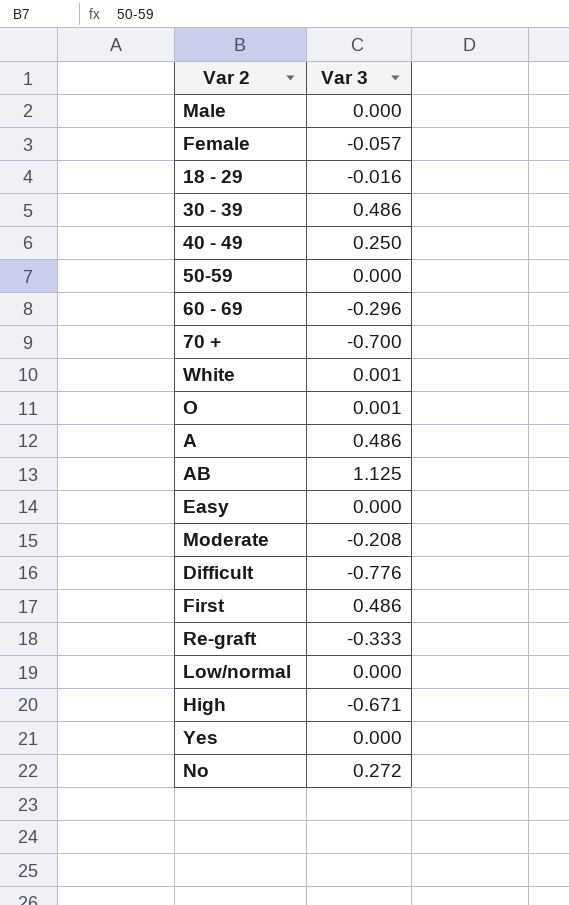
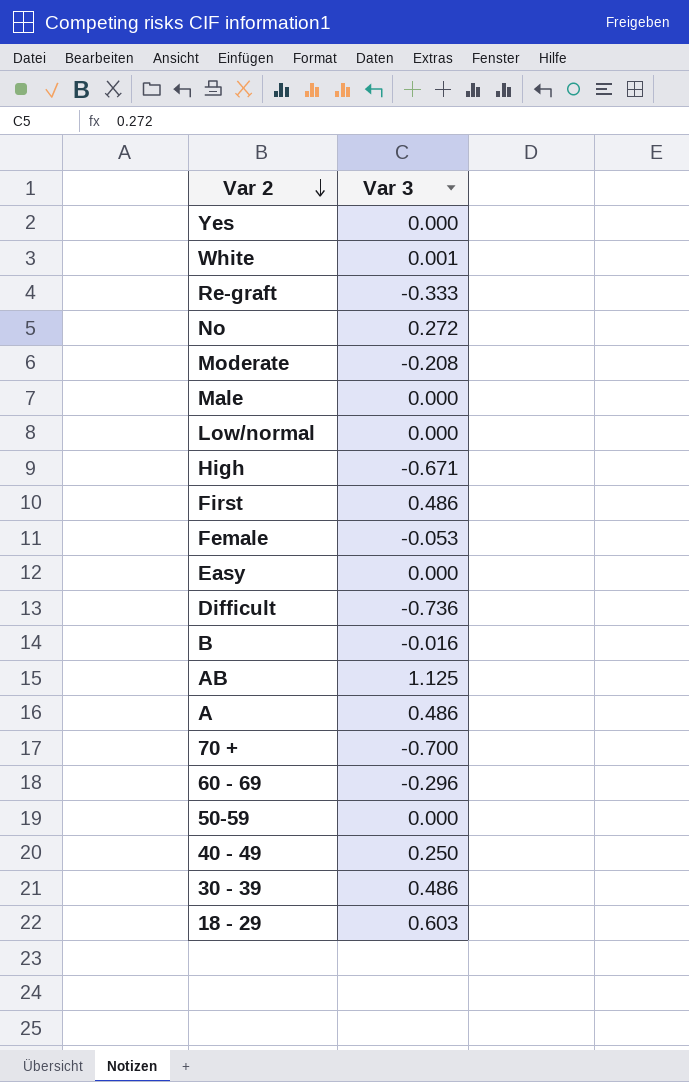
row order: none -> Var 2 descending
row O: 0.001 -> none
Female | Var 3: -0.057 -> -0.053
Difficult | Var 3: -0.776 -> -0.736
row B: none -> -0.016
18 - 29 | Var 3: -0.016 -> 0.603

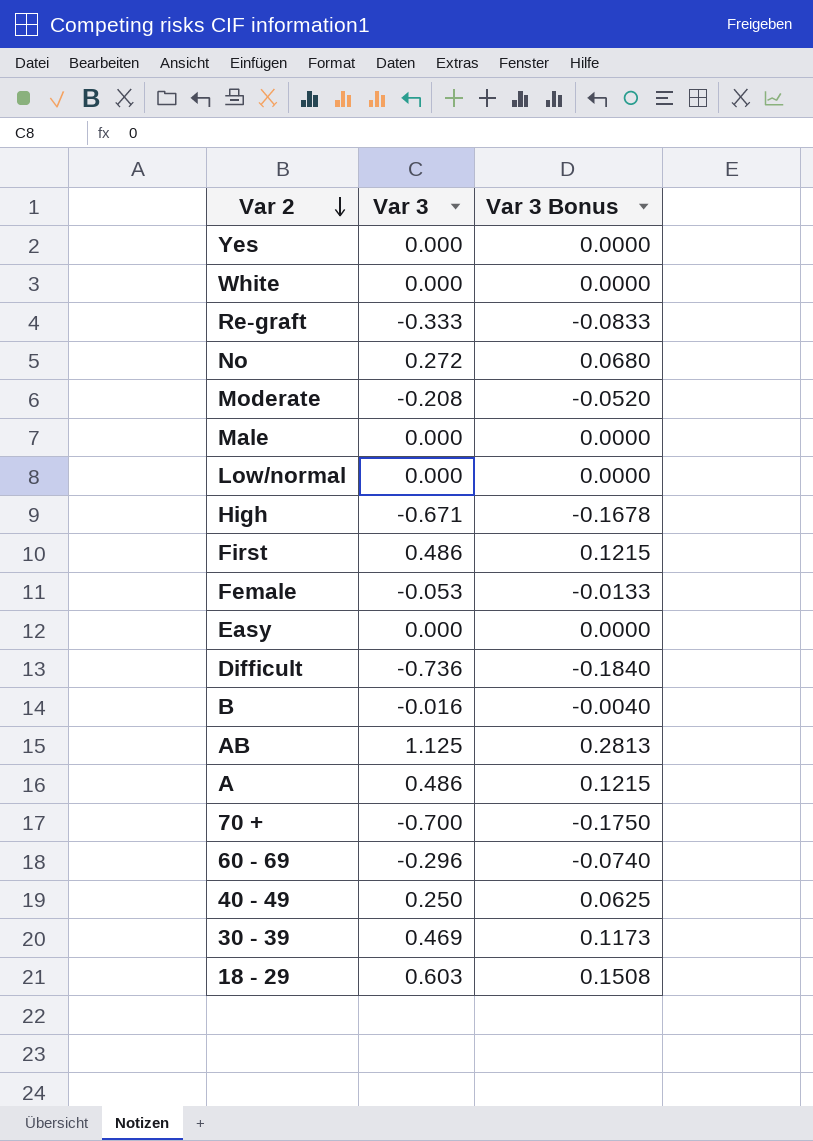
column Var 3 Bonus | formula: none -> [Var 3] * 0.25
row 50-59: 0.000 -> none
White | Var 3: 0.001 -> 0.000
30 - 39 | Var 3: 0.486 -> 0.469

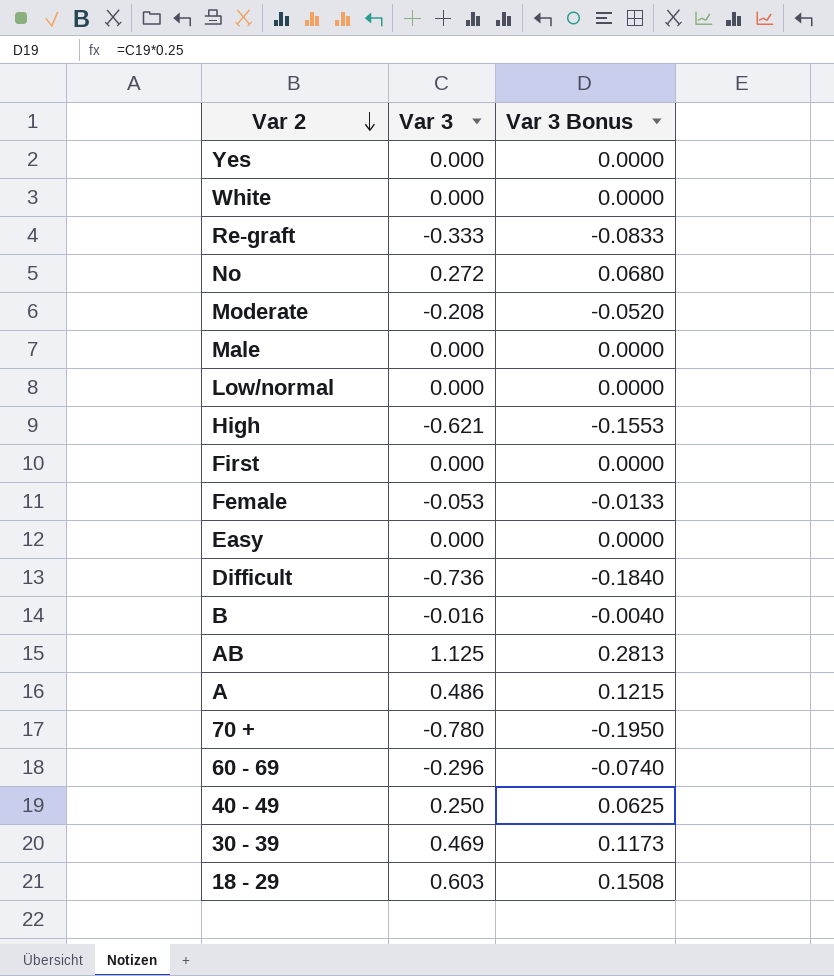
High | Var 3: -0.671 -> -0.621
High | Var 3 Bonus: -0.1678 -> -0.1553
First | Var 3: 0.486 -> 0.000
First | Var 3 Bonus: 0.1215 -> 0.0000
70 + | Var 3: -0.700 -> -0.780
70 + | Var 3 Bonus: -0.1750 -> -0.1950

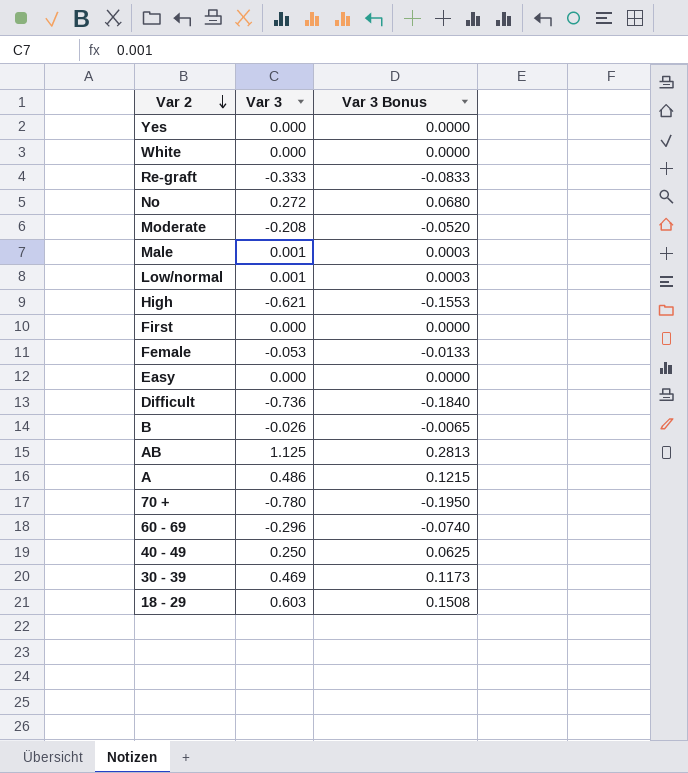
Male | Var 3: 0.000 -> 0.001
Male | Var 3 Bonus: 0.0000 -> 0.0003
Low/normal | Var 3: 0.000 -> 0.001
Low/normal | Var 3 Bonus: 0.0000 -> 0.0003
B | Var 3: -0.016 -> -0.026
B | Var 3 Bonus: -0.0040 -> -0.0065

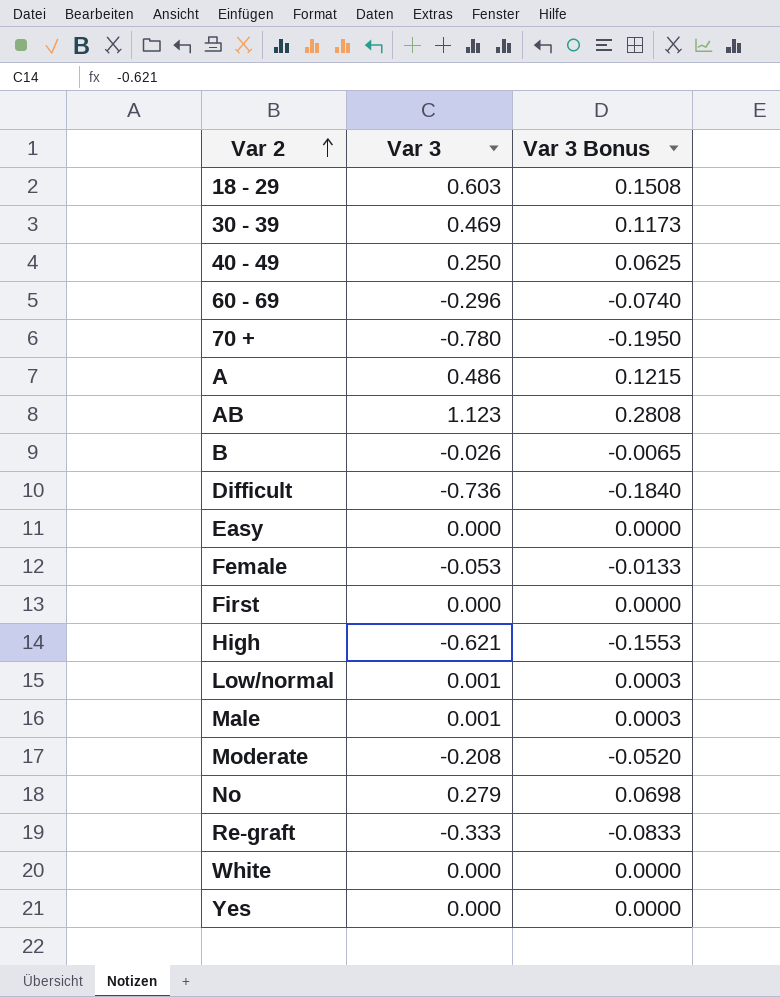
row order: Var 2 descending -> Var 2 ascending
AB | Var 3: 1.125 -> 1.123
AB | Var 3 Bonus: 0.2813 -> 0.2808
No | Var 3: 0.272 -> 0.279
No | Var 3 Bonus: 0.0680 -> 0.0698

